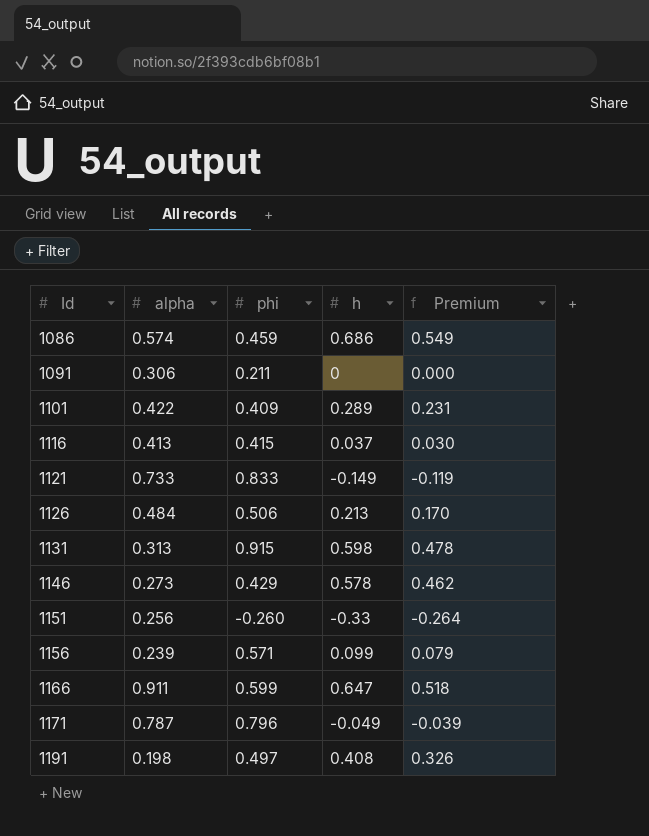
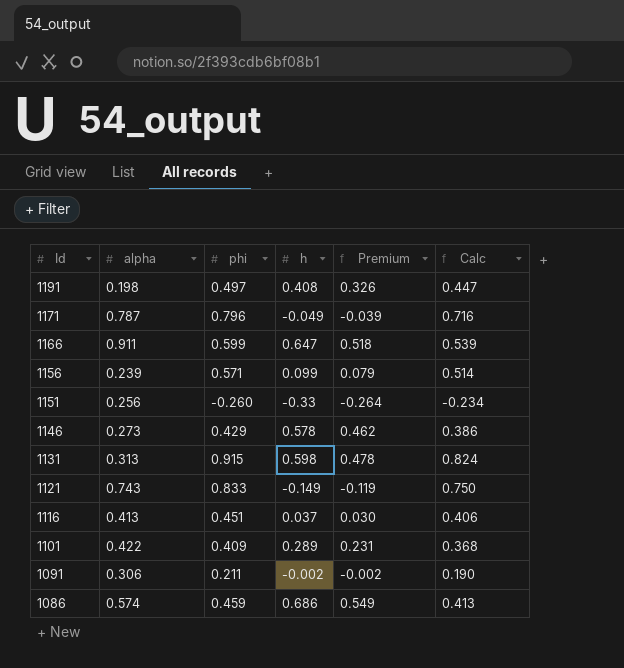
row order: Id ascending -> Id descending
column Calc | formula: none -> [phi] * 0.9
row 1126: 0.484 | 0.506 | 0.213 | 0.170 -> none
1121 | alpha: 0.733 -> 0.743
1116 | phi: 0.415 -> 0.451
1091 | h: 0 -> -0.002
1091 | Premium: 0.000 -> -0.002

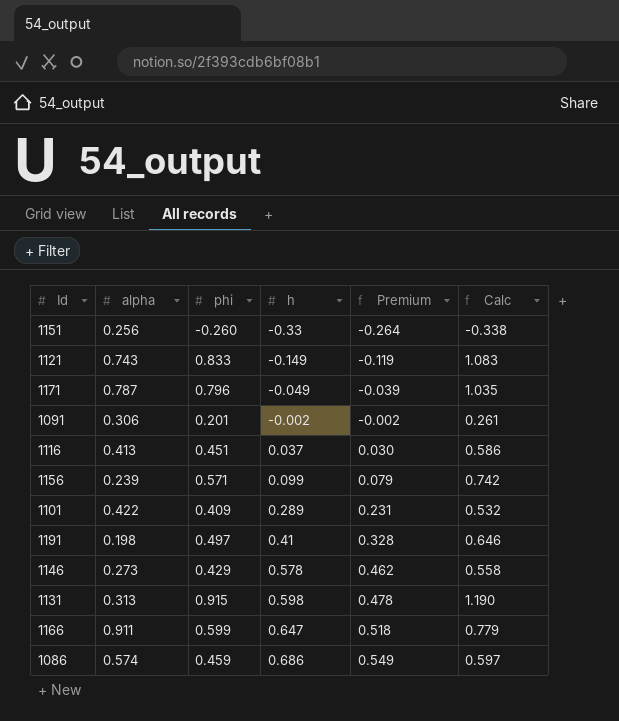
row order: Id descending -> h ascending
column Calc | formula: [phi] * 0.9 -> [phi] * 1.3
1091 | phi: 0.211 -> 0.201
1191 | h: 0.408 -> 0.41
1191 | Premium: 0.326 -> 0.328

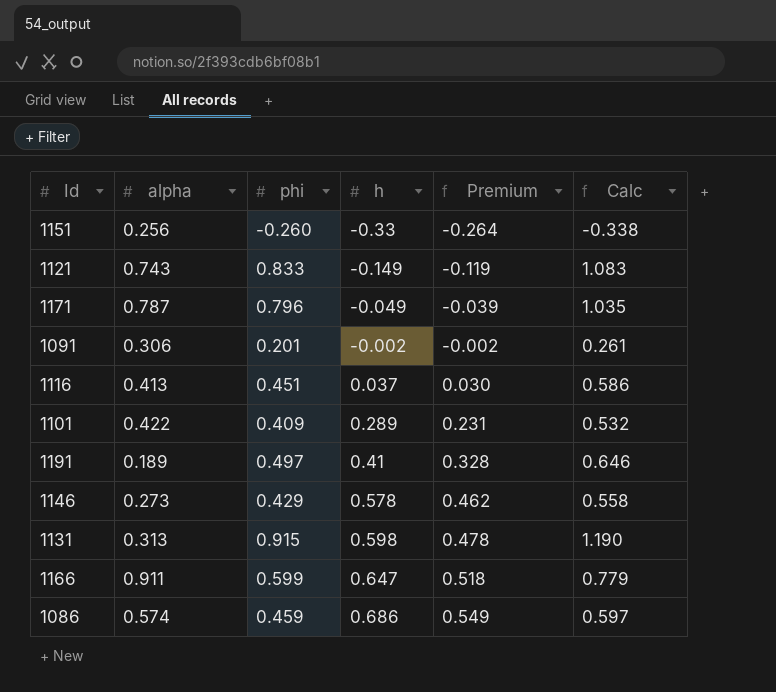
row 1156: 0.239 | 0.571 | 0.099 | 0.079 | 0.742 -> none
1191 | alpha: 0.198 -> 0.189

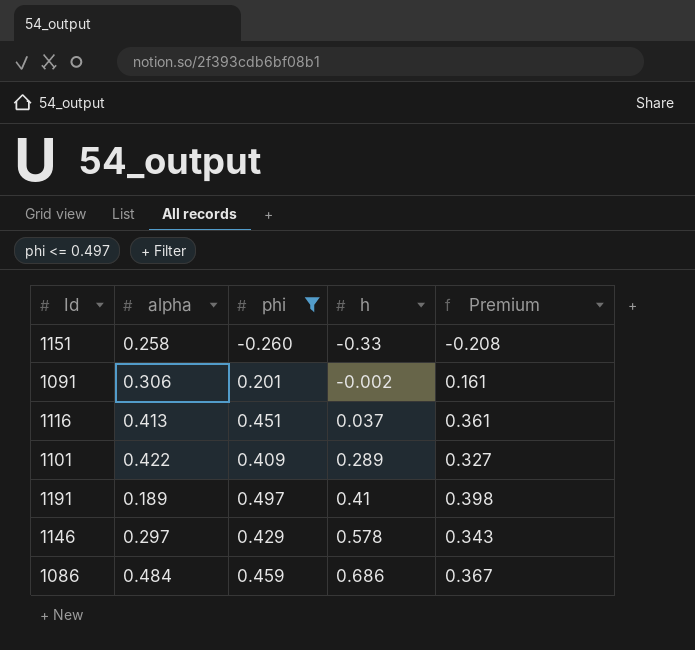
filter: none -> phi <= 0.497
column Calc | formula: [phi] * 1.3 -> none
column Premium | formula: [h] * 0.8 -> [phi] * 0.8
1151 | alpha: 0.256 -> 0.258
1146 | alpha: 0.273 -> 0.297
1086 | alpha: 0.574 -> 0.484

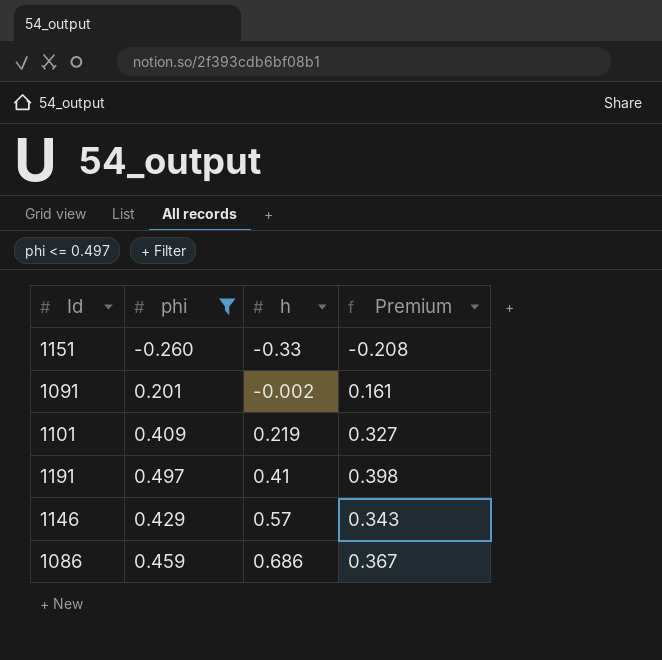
column alpha | position: 2 -> none
row 1116: 0.413 | 0.451 | 0.037 | 0.361 -> none
1101 | h: 0.289 -> 0.219
1146 | h: 0.578 -> 0.57

